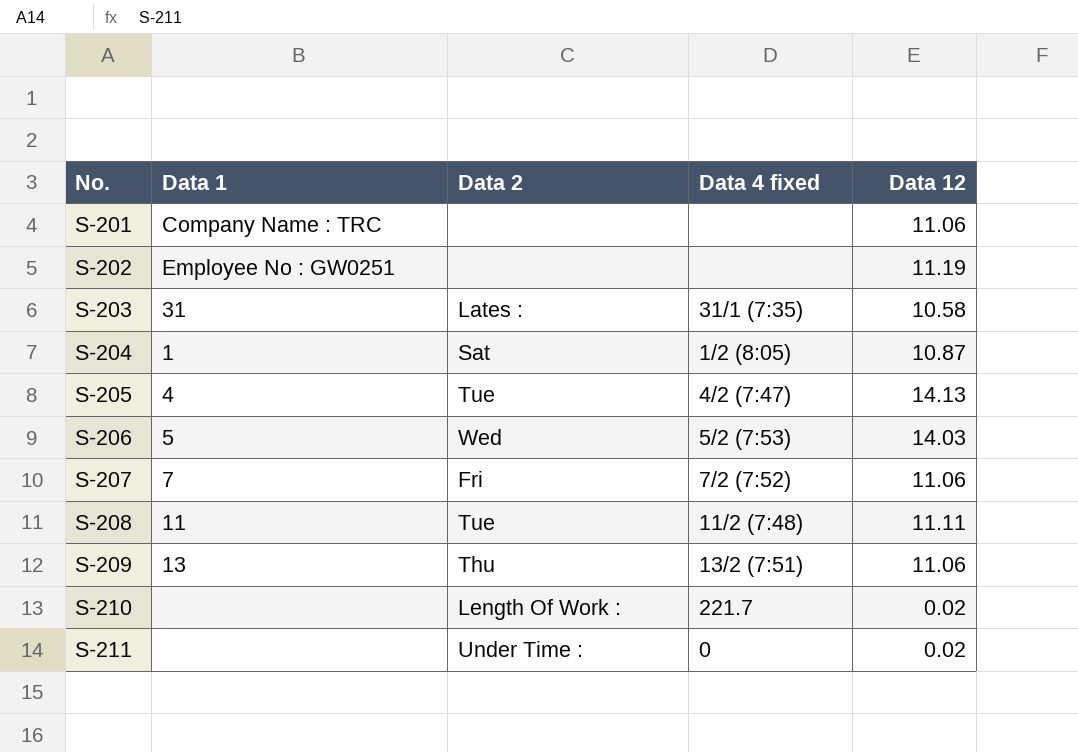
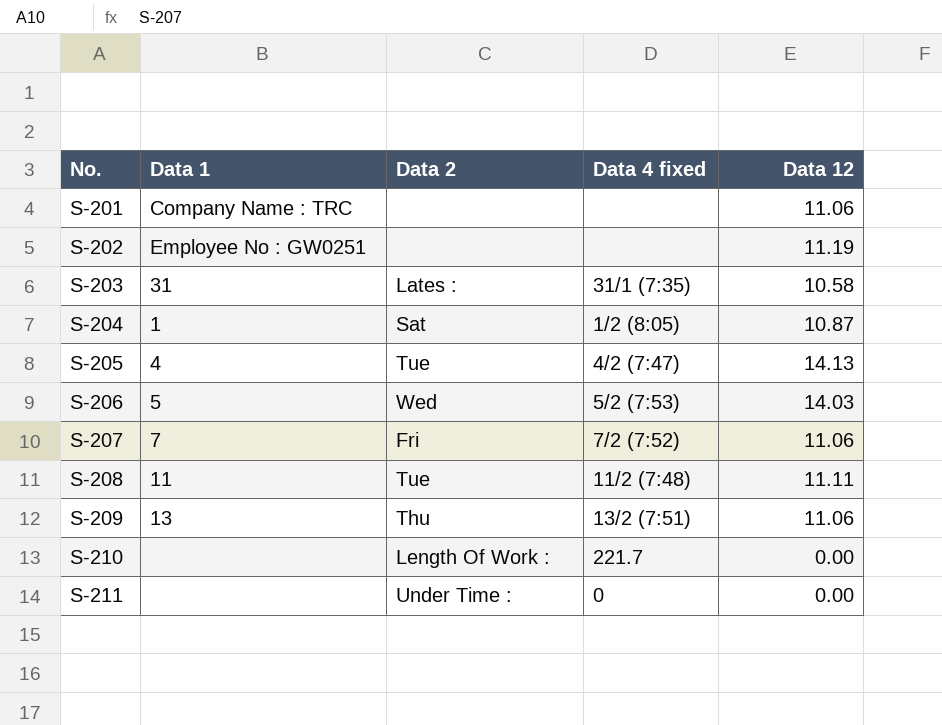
S-210 | Data 12: 0.02 -> 0.00
S-211 | Data 12: 0.02 -> 0.00

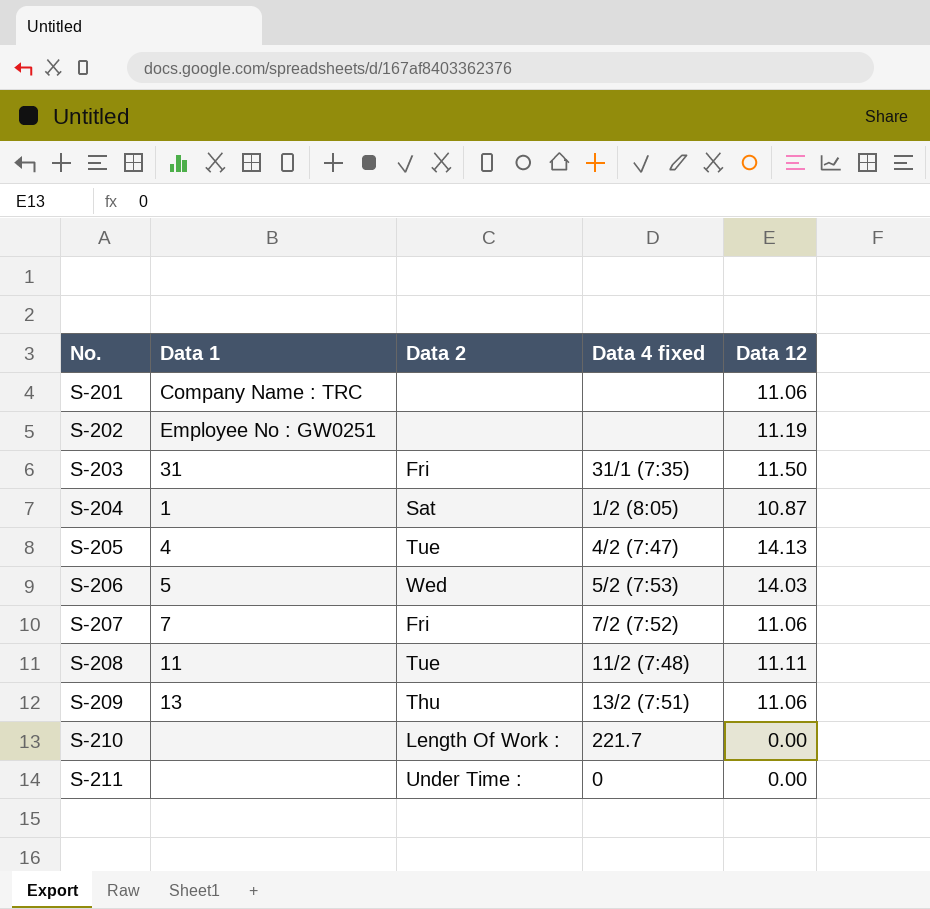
S-203 | Data 2: Lates : -> Fri
S-203 | Data 12: 10.58 -> 11.50

